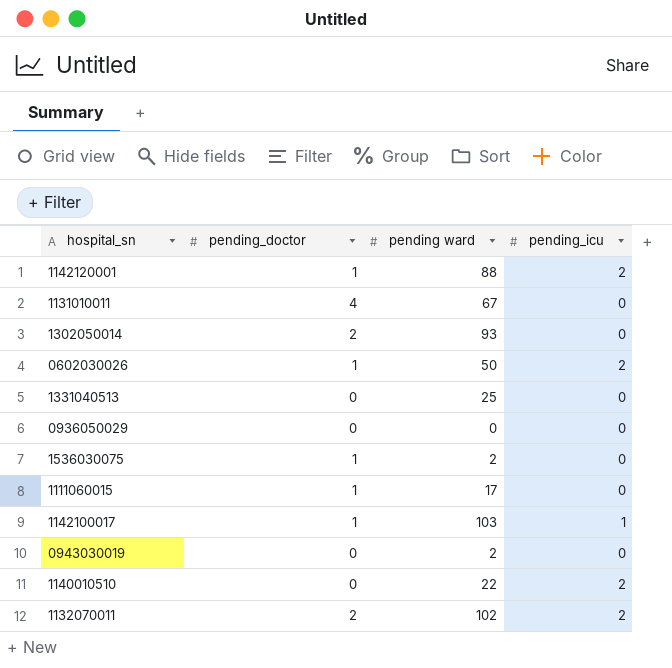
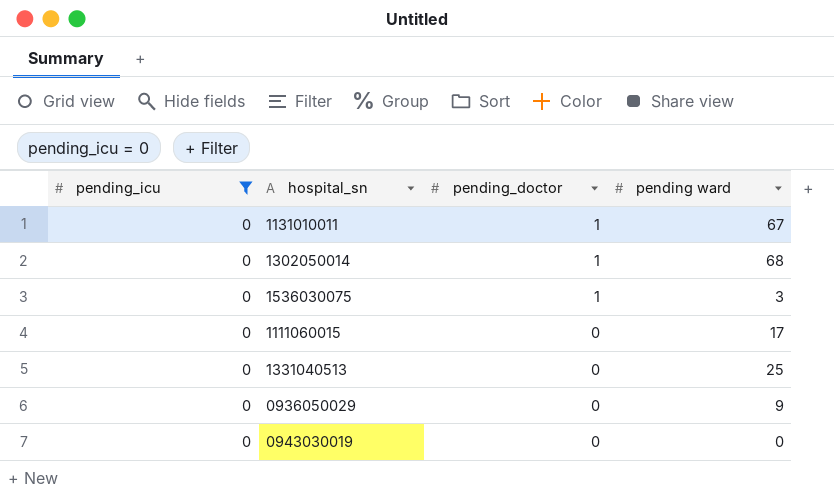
filter: none -> pending_icu = 0
row order: none -> pending_doctor descending
column pending_icu | position: 4 -> 1
1131010011 | pending_doctor: 4 -> 1
1302050014 | pending_doctor: 2 -> 1
1302050014 | pending ward: 93 -> 68
1536030075 | pending ward: 2 -> 3
1111060015 | pending_doctor: 1 -> 0
0936050029 | pending ward: 0 -> 9
0943030019 | pending ward: 2 -> 0

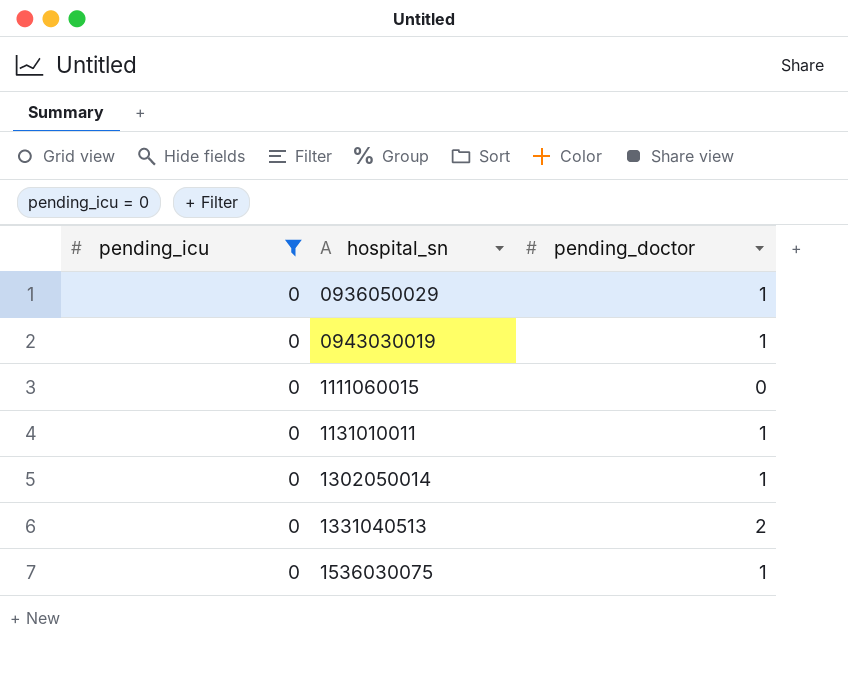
row order: pending_doctor descending -> hospital_sn ascending
column pending ward | position: 4 -> none
0936050029 | pending_doctor: 0 -> 1
0943030019 | pending_doctor: 0 -> 1
1331040513 | pending_doctor: 0 -> 2

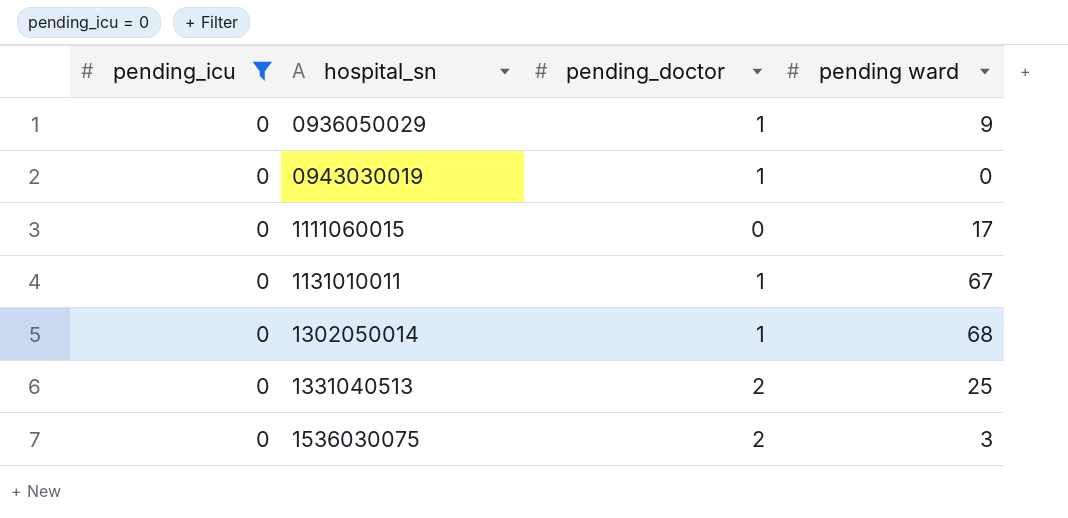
column pending ward | position: none -> 4
1536030075 | pending_doctor: 1 -> 2

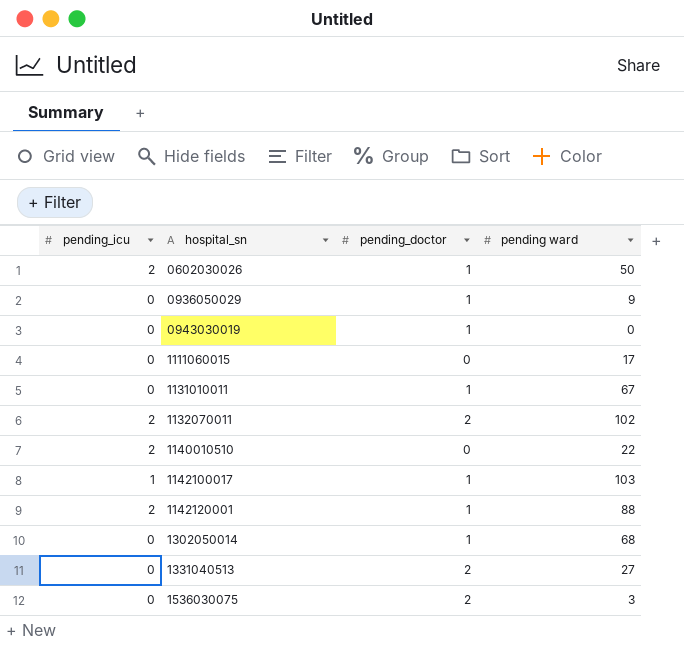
filter: pending_icu = 0 -> none
1331040513 | pending ward: 25 -> 27

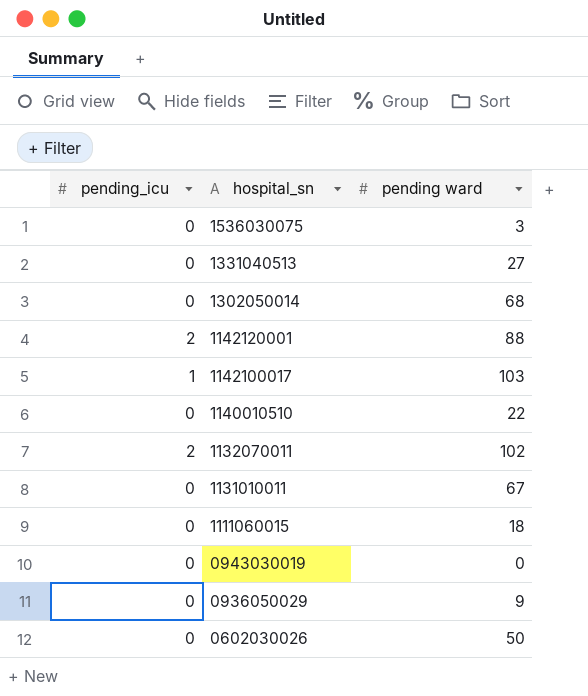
row order: hospital_sn ascending -> hospital_sn descending
column pending_doctor | position: 3 -> none
1140010510 | pending_icu: 2 -> 0
1111060015 | pending ward: 17 -> 18
0602030026 | pending_icu: 2 -> 0

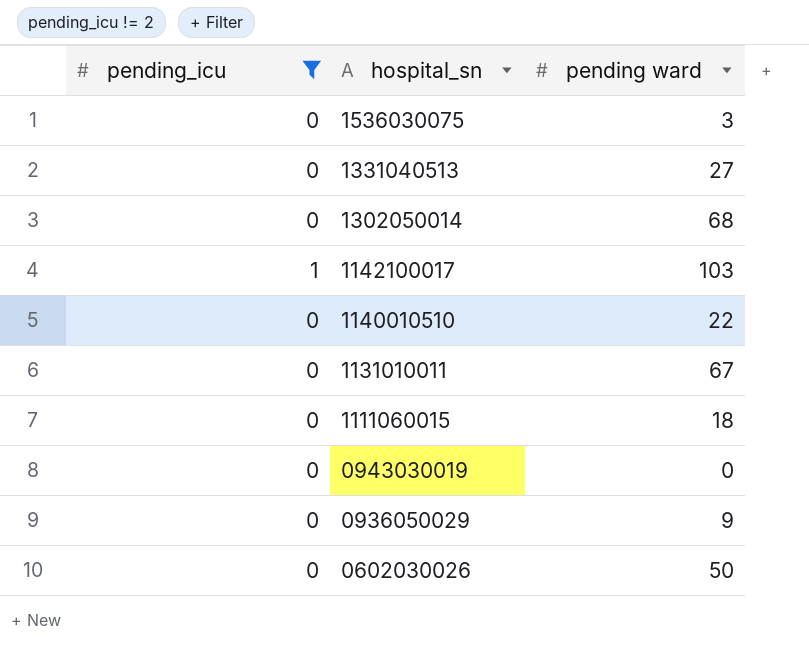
filter: none -> pending_icu != 2

